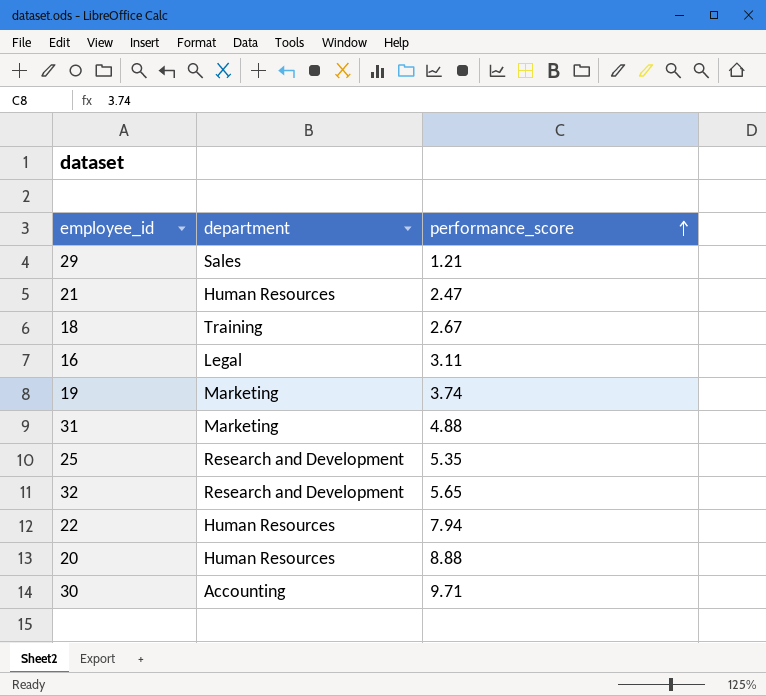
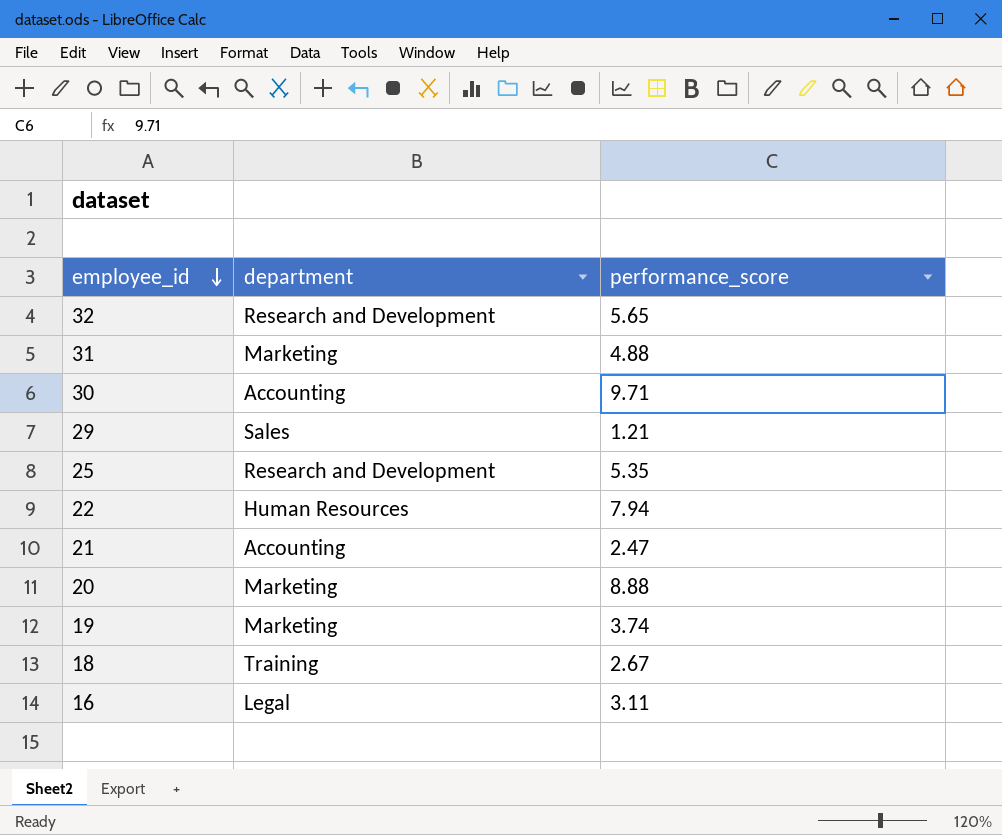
row order: performance_score ascending -> employee_id descending
21 | department: Human Resources -> Accounting
20 | department: Human Resources -> Marketing

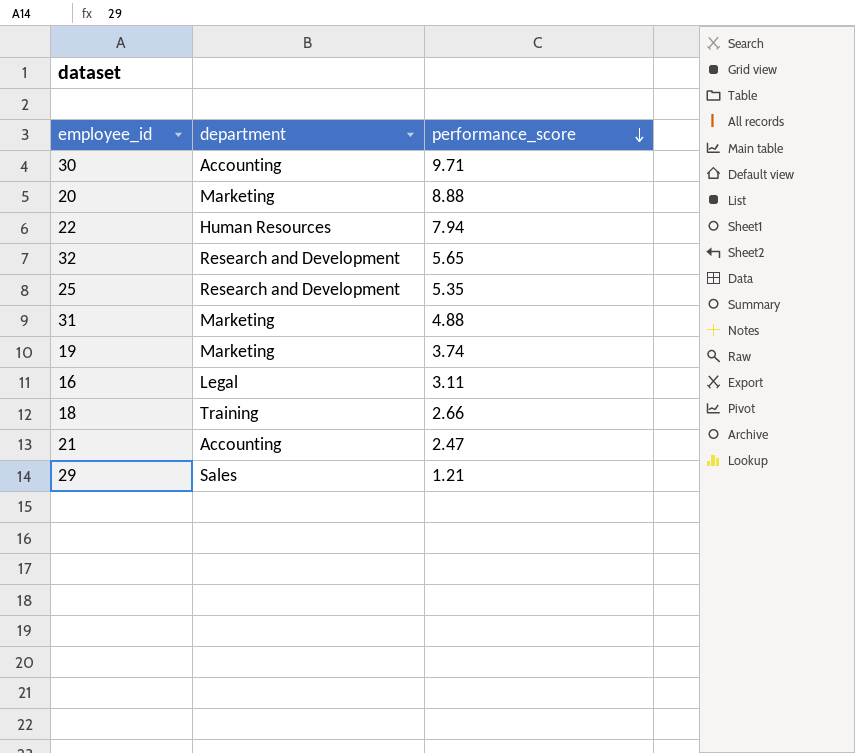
row order: employee_id descending -> performance_score descending
18 | performance_score: 2.67 -> 2.66

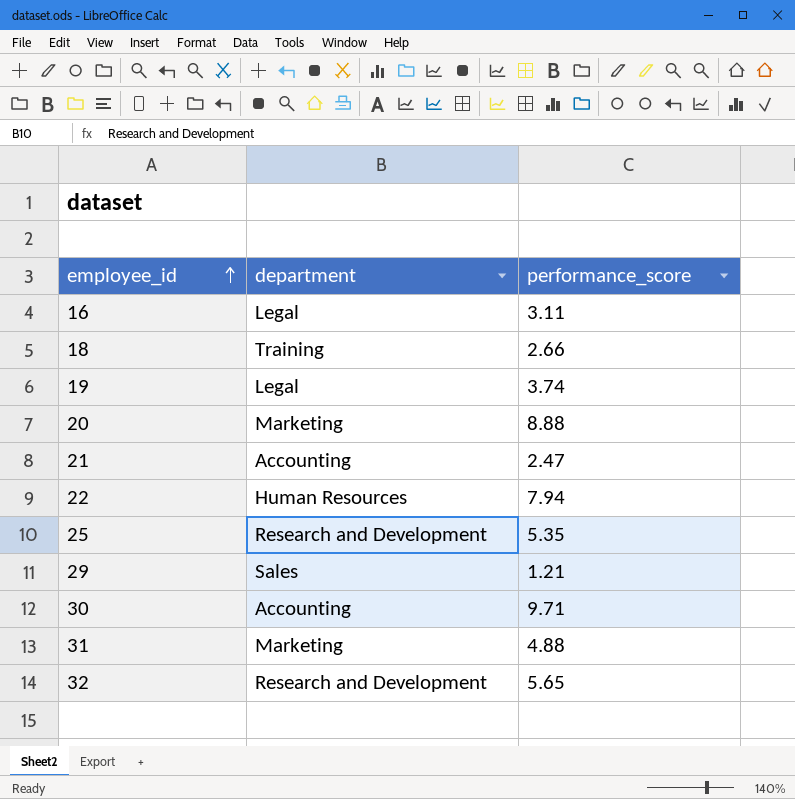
row order: performance_score descending -> employee_id ascending
19 | department: Marketing -> Legal

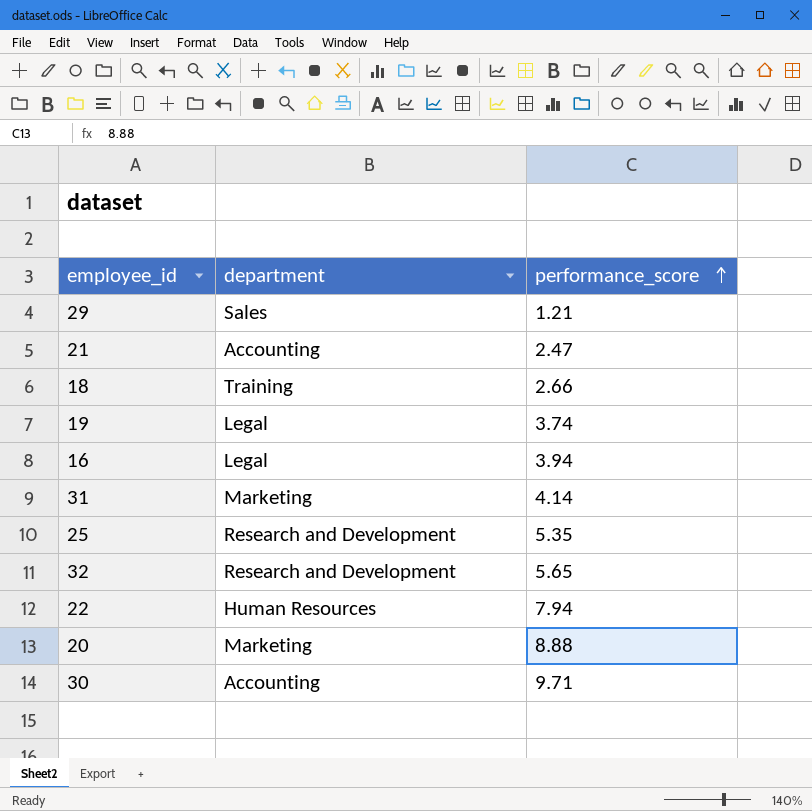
row order: employee_id ascending -> performance_score ascending
16 | performance_score: 3.11 -> 3.94
31 | performance_score: 4.88 -> 4.14

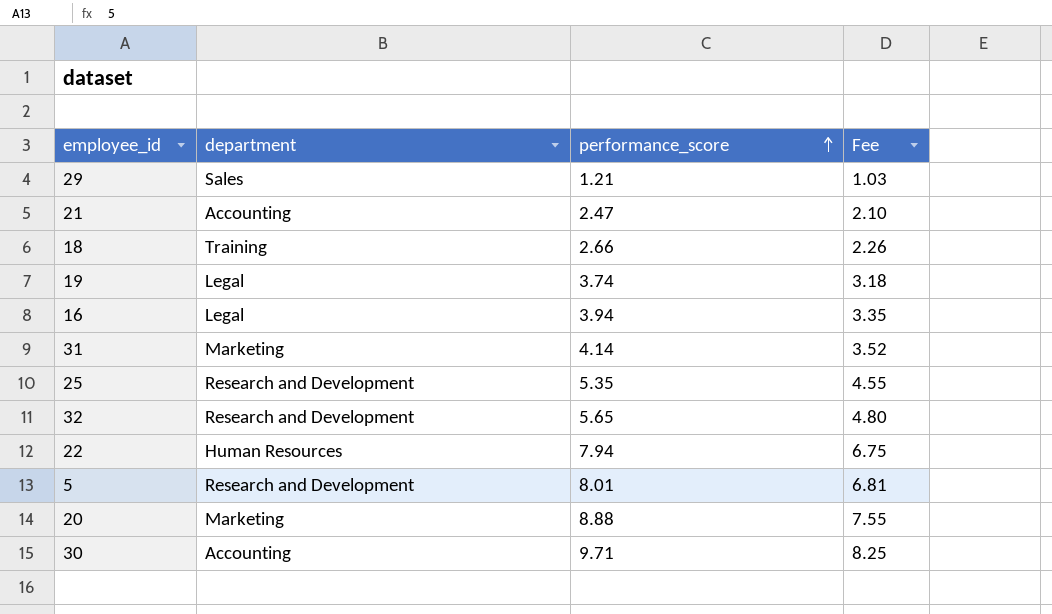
column Fee | formula: none -> [performance_score] * 0.85
row 5: none -> Research and Development | 8.01 | 6.81

